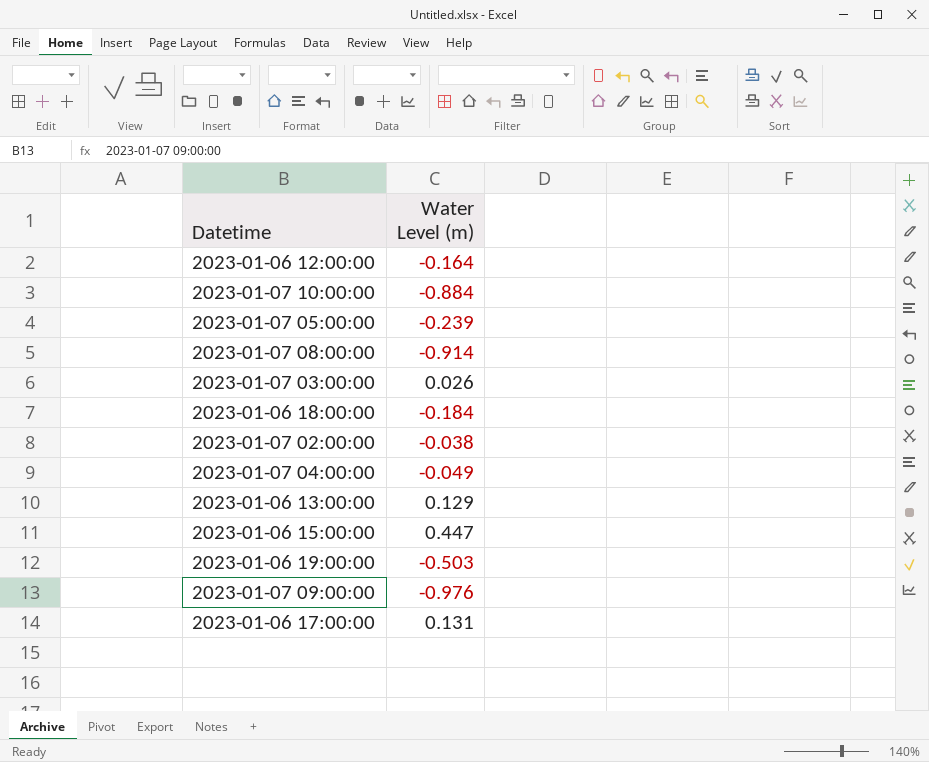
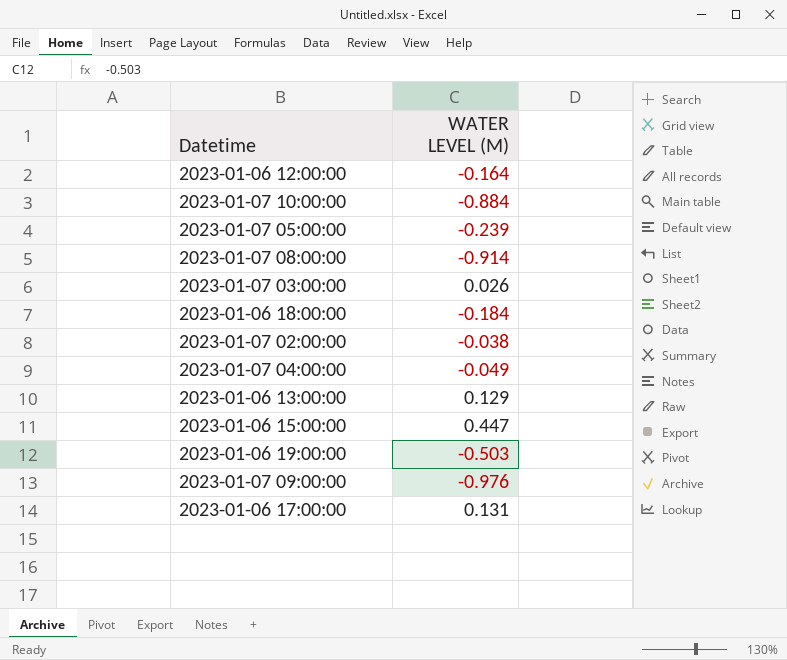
column name: Water Level (m) -> WATER LEVEL (M)

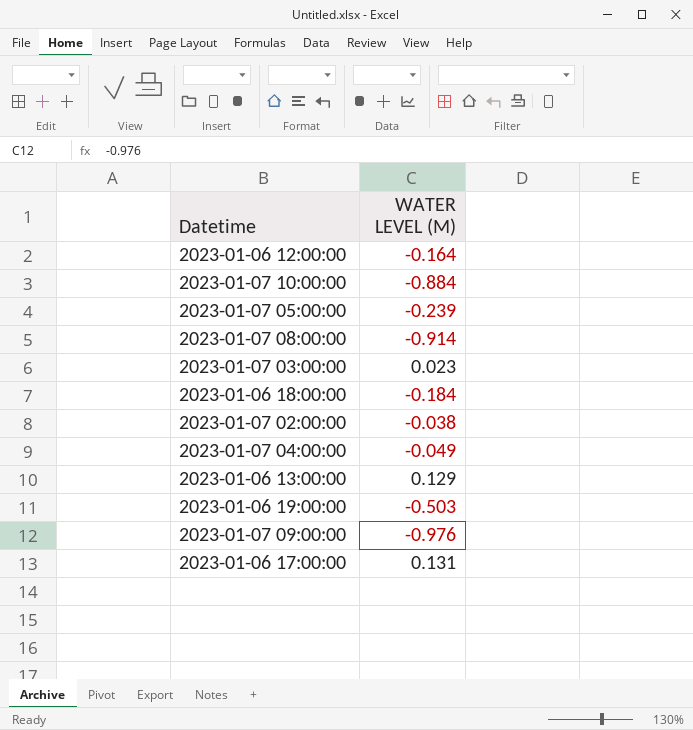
row 2023-01-06 15:00:00: 0.447 -> none
2023-01-07 03:00:00 | WATER LEVEL (M): 0.026 -> 0.023

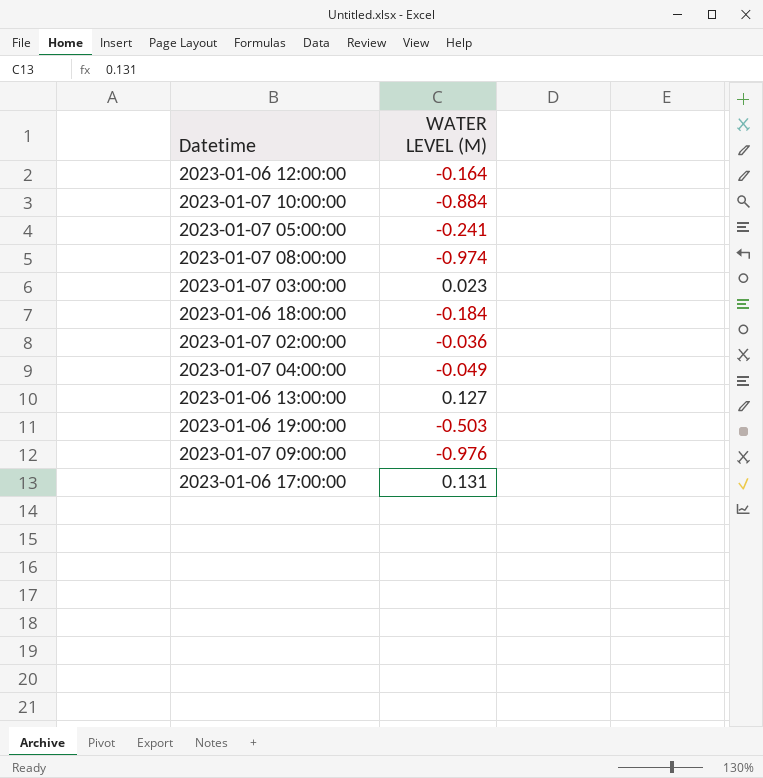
2023-01-07 05:00:00 | WATER LEVEL (M): -0.239 -> -0.241
2023-01-07 08:00:00 | WATER LEVEL (M): -0.914 -> -0.974
2023-01-07 02:00:00 | WATER LEVEL (M): -0.038 -> -0.036
2023-01-06 13:00:00 | WATER LEVEL (M): 0.129 -> 0.127

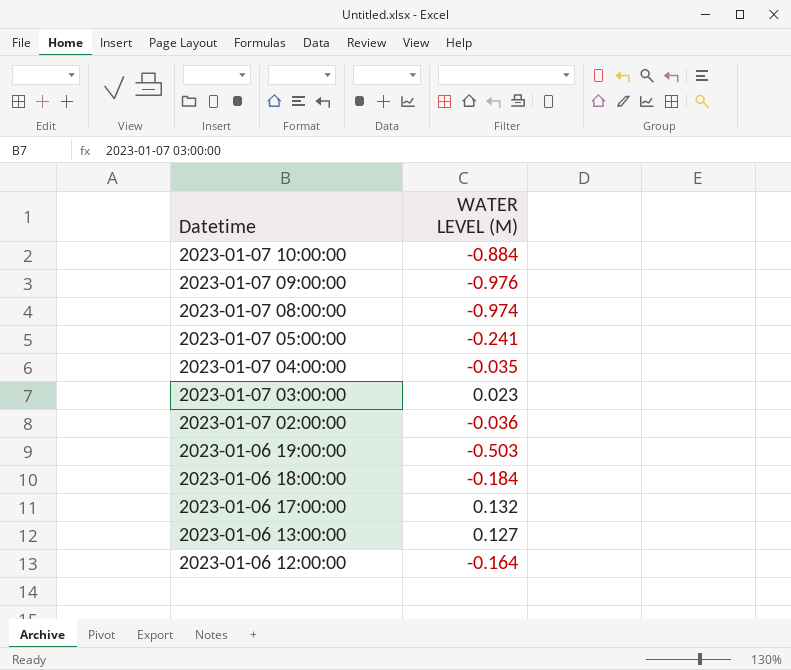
row order: none -> Datetime descending
2023-01-07 04:00:00 | WATER LEVEL (M): -0.049 -> -0.035
2023-01-06 17:00:00 | WATER LEVEL (M): 0.131 -> 0.132

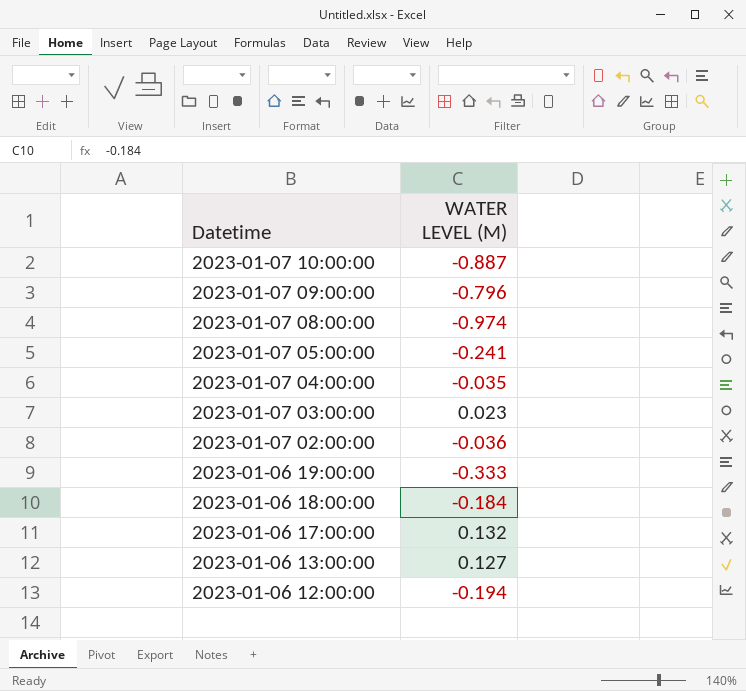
2023-01-07 10:00:00 | WATER LEVEL (M): -0.884 -> -0.887
2023-01-07 09:00:00 | WATER LEVEL (M): -0.976 -> -0.796
2023-01-06 19:00:00 | WATER LEVEL (M): -0.503 -> -0.333
2023-01-06 12:00:00 | WATER LEVEL (M): -0.164 -> -0.194

